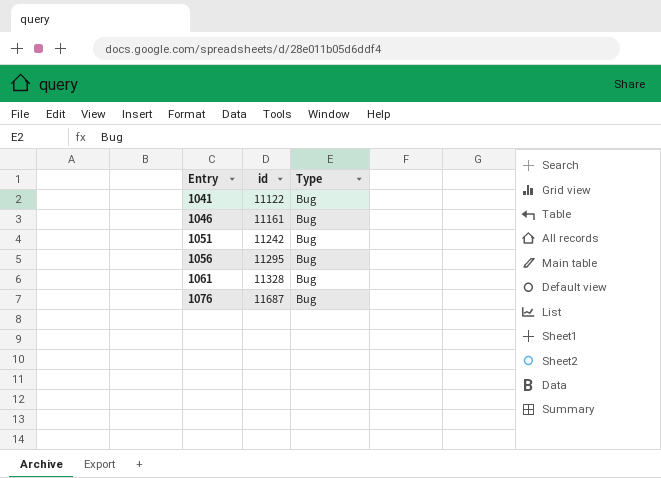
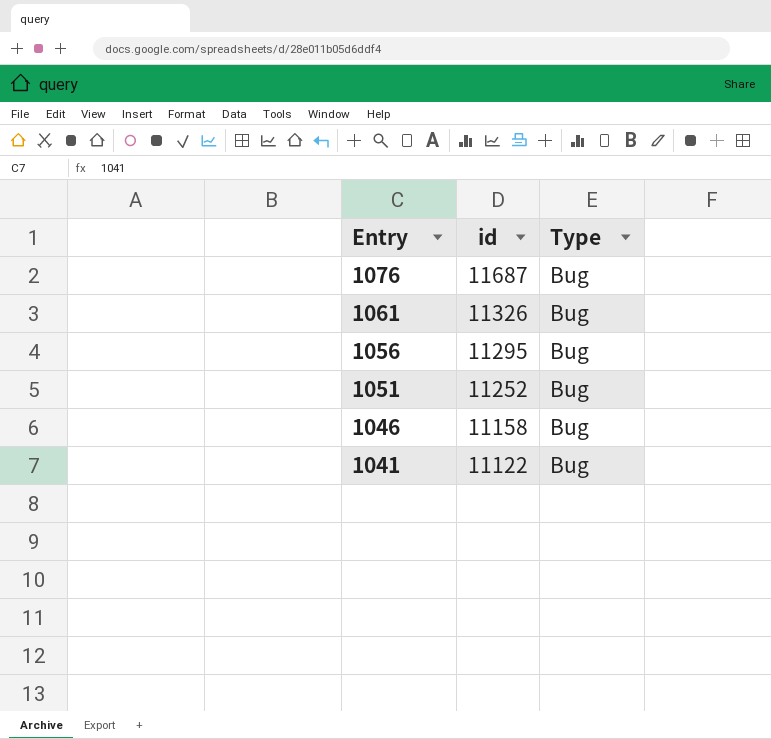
row order: Entry ascending -> Entry descending
1061 | id: 11328 -> 11326
1051 | id: 11242 -> 11252
1046 | id: 11161 -> 11158

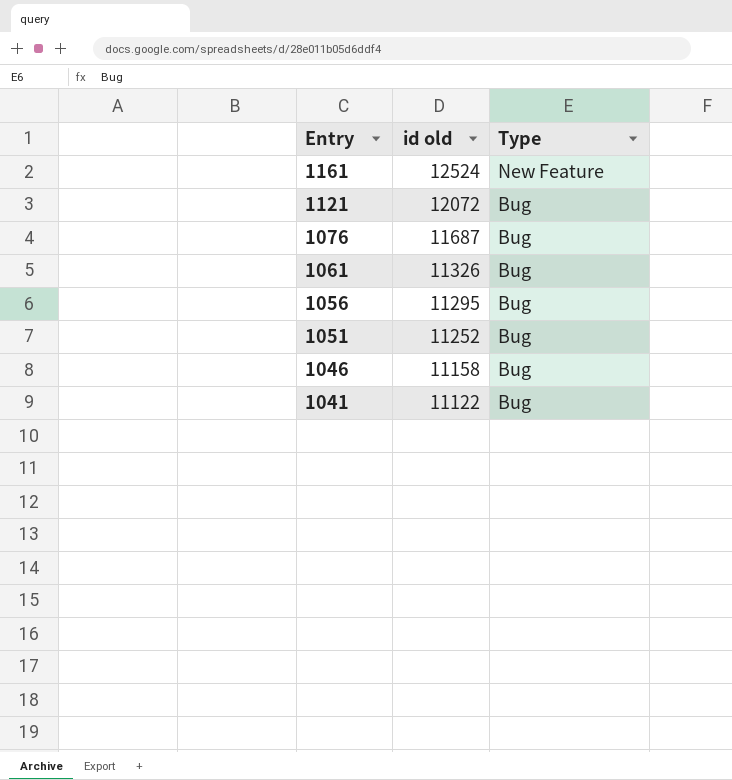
column name: id -> id old
row 1161: none -> 12524 | New Feature
row 1121: none -> 12072 | Bug

